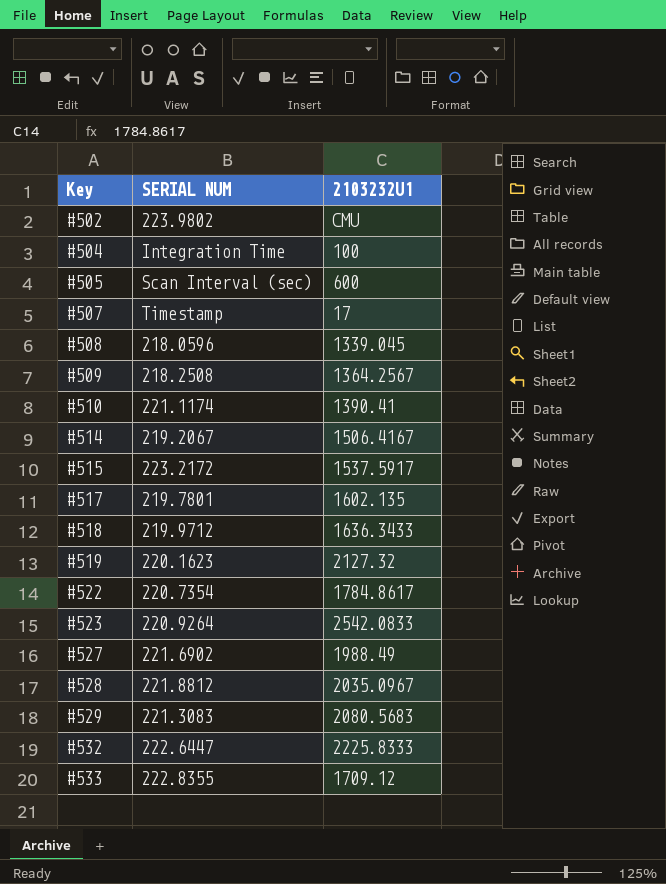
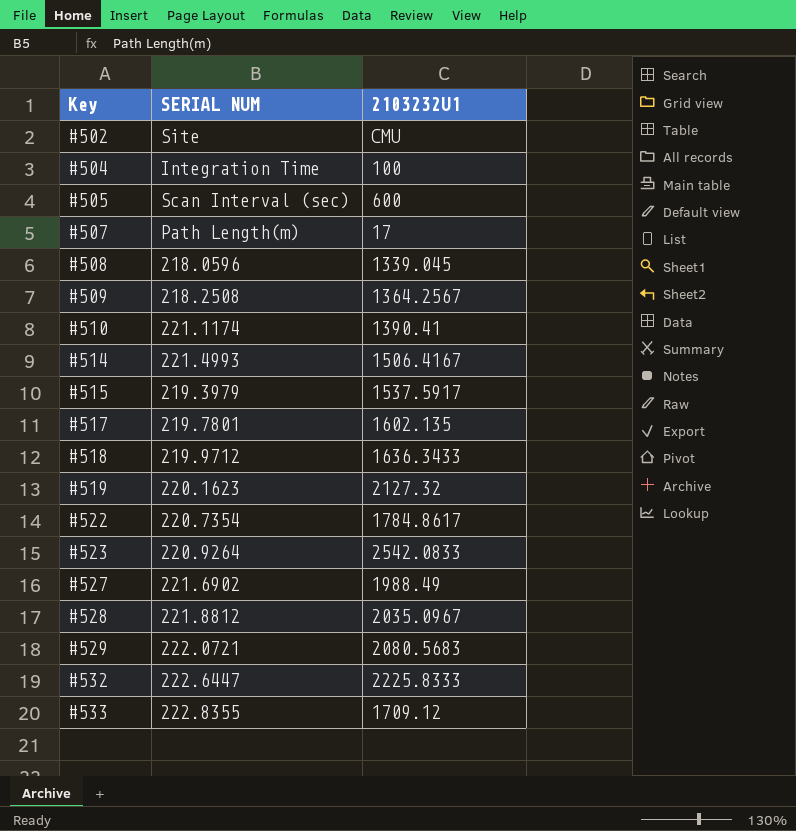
#502 | SERIAL NUM: 223.9802 -> Site
#507 | SERIAL NUM: Timestamp -> Path Length(m)
#514 | SERIAL NUM: 219.2067 -> 221.4993
#515 | SERIAL NUM: 223.2172 -> 219.3979
#529 | SERIAL NUM: 221.3083 -> 222.0721

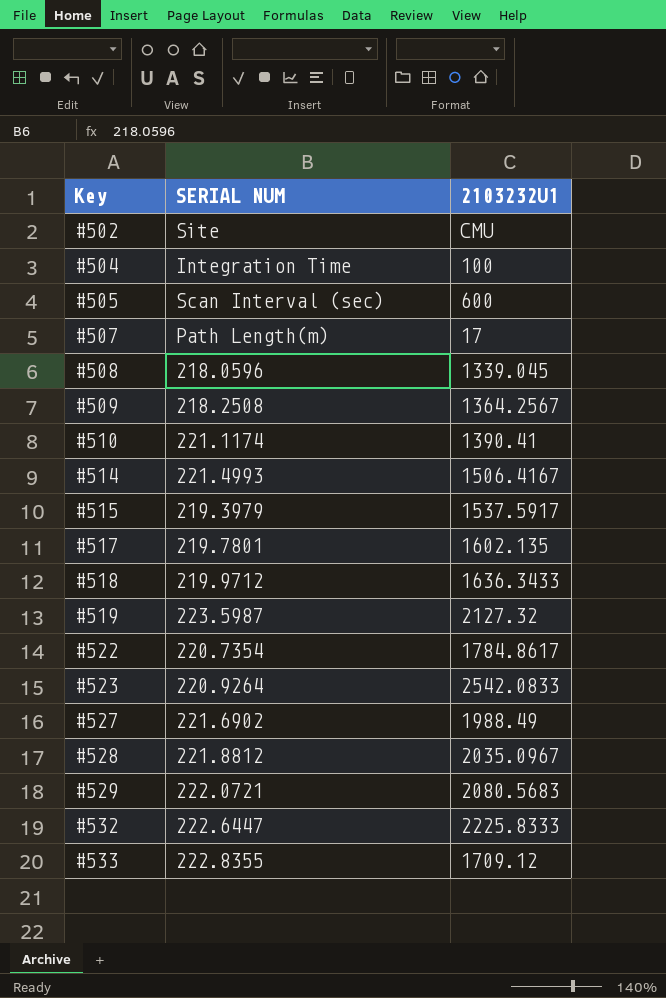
#519 | SERIAL NUM: 220.1623 -> 223.5987

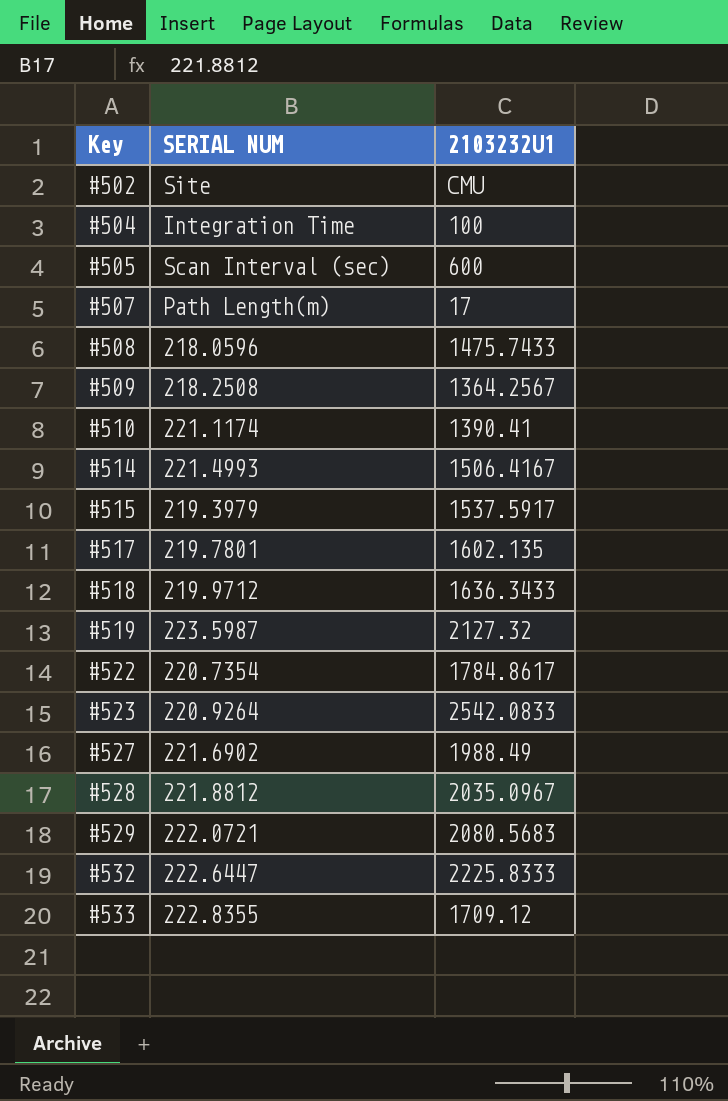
#508 | 2103232U1: 1339.045 -> 1475.7433

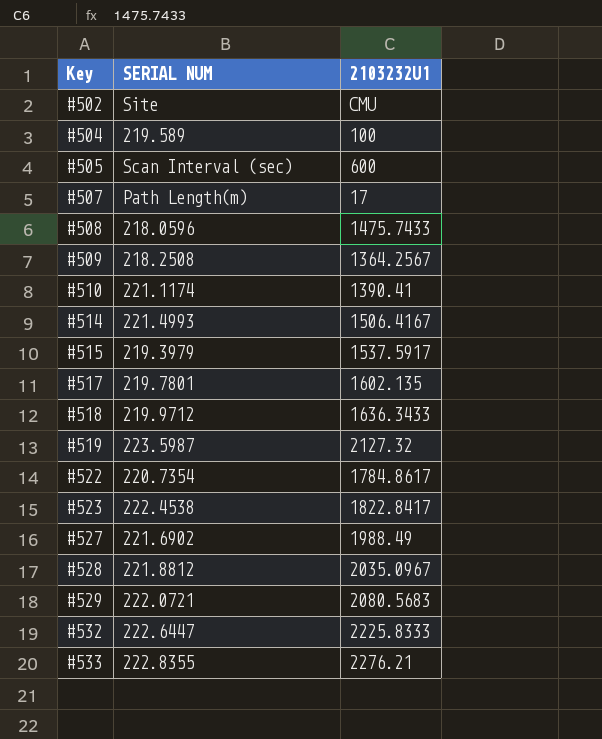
#504 | SERIAL NUM: Integration Time -> 219.589
#523 | SERIAL NUM: 220.9264 -> 222.4538
#523 | 2103232U1: 2542.0833 -> 1822.8417
#533 | 2103232U1: 1709.12 -> 2276.21

